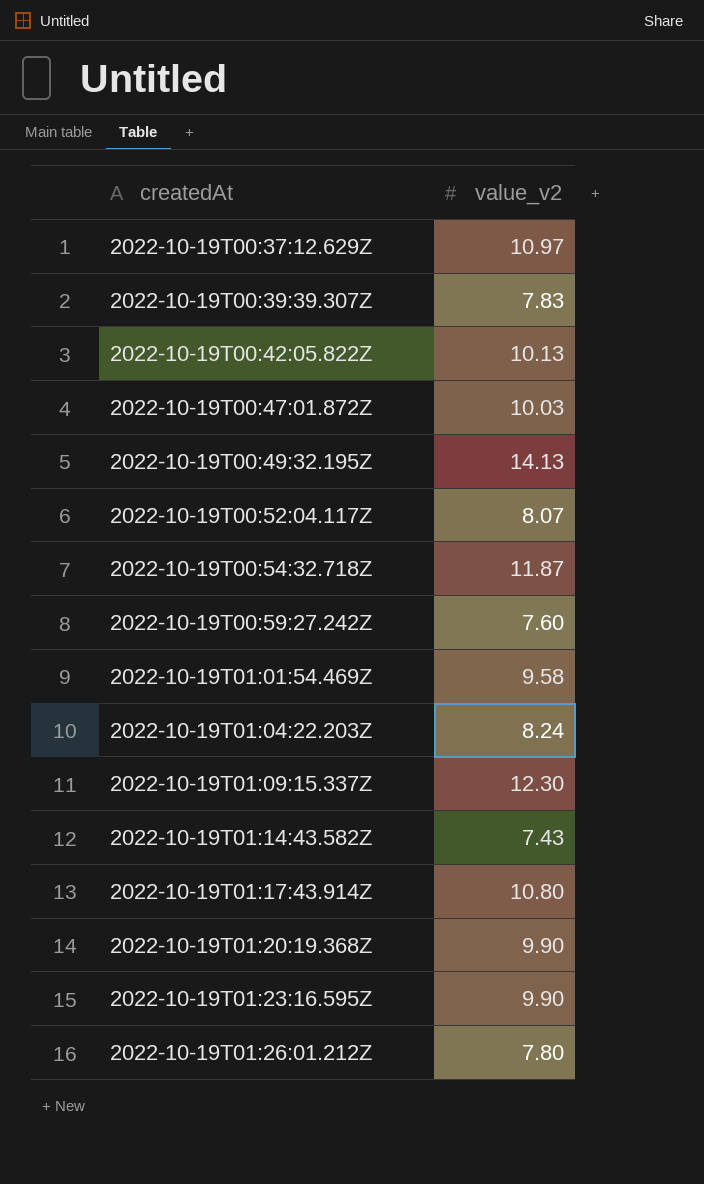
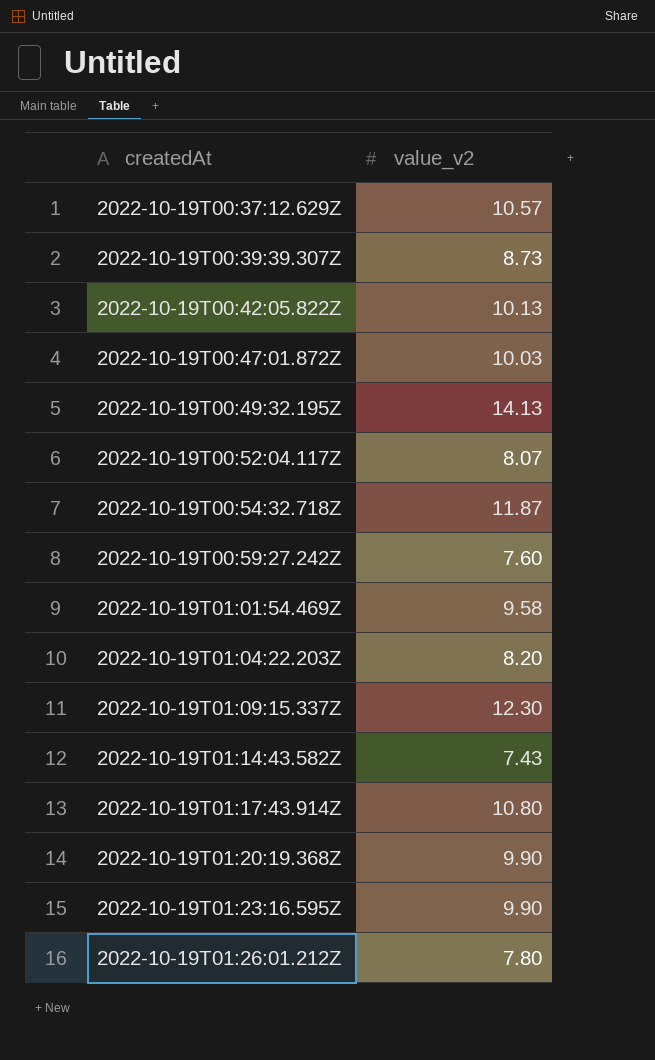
2022-10-19T00:37:12.629Z | value_v2: 10.97 -> 10.57
2022-10-19T00:39:39.307Z | value_v2: 7.83 -> 8.73
2022-10-19T01:04:22.203Z | value_v2: 8.24 -> 8.20

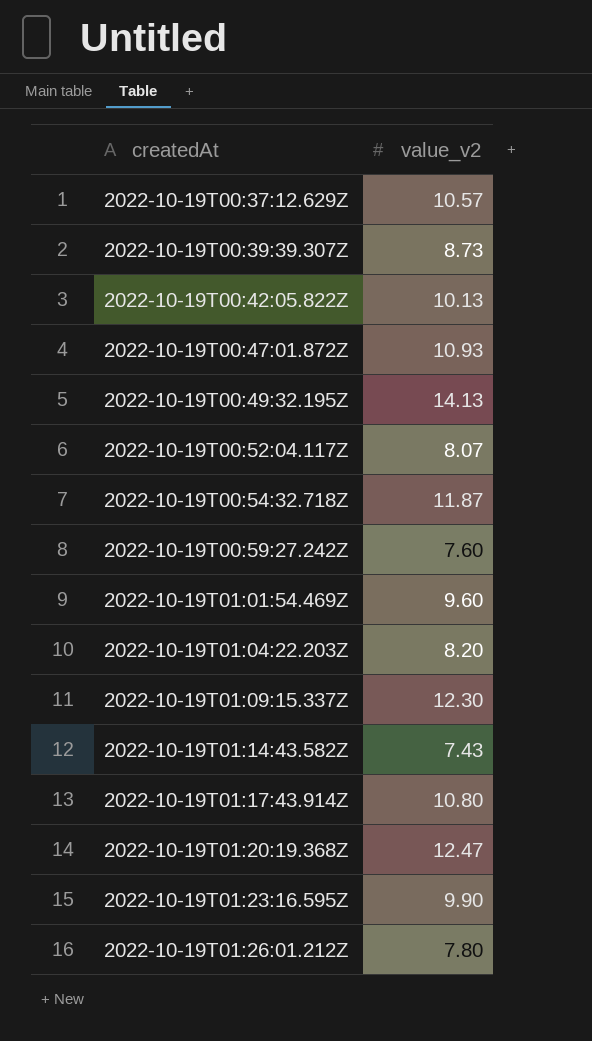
2022-10-19T00:47:01.872Z | value_v2: 10.03 -> 10.93
2022-10-19T01:01:54.469Z | value_v2: 9.58 -> 9.60
2022-10-19T01:20:19.368Z | value_v2: 9.90 -> 12.47

